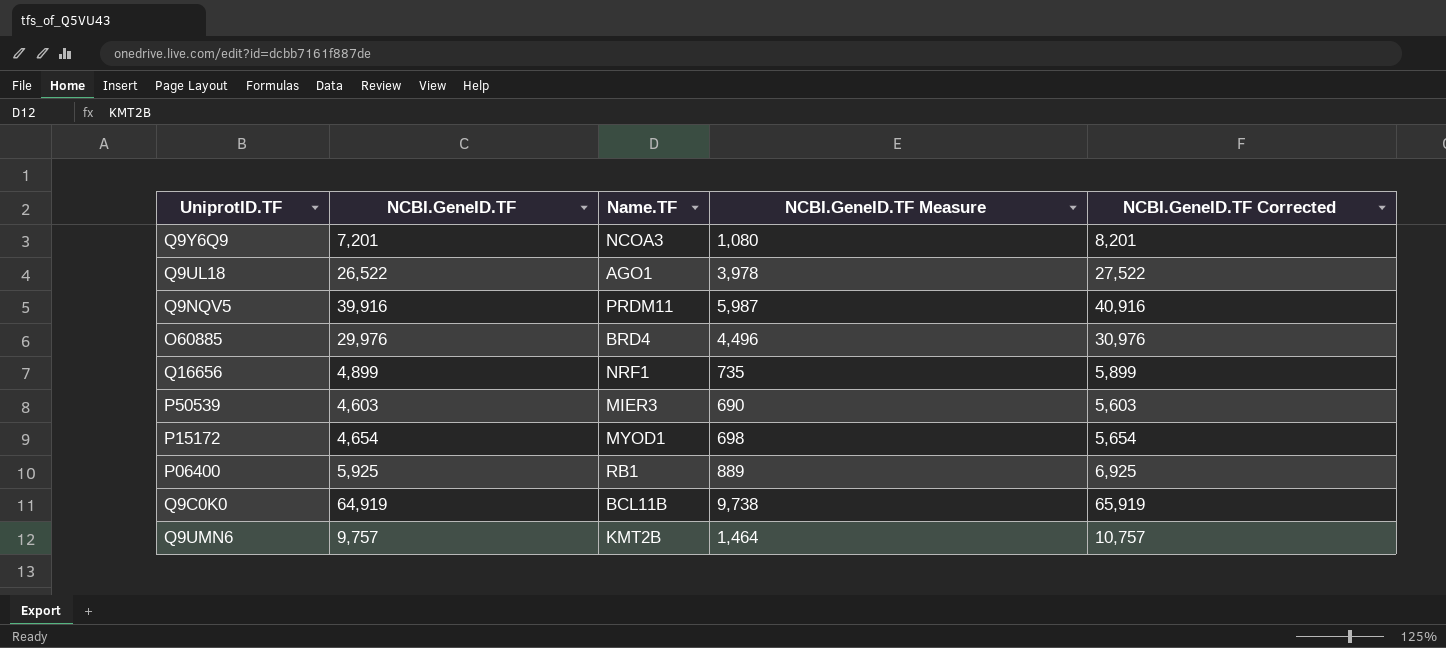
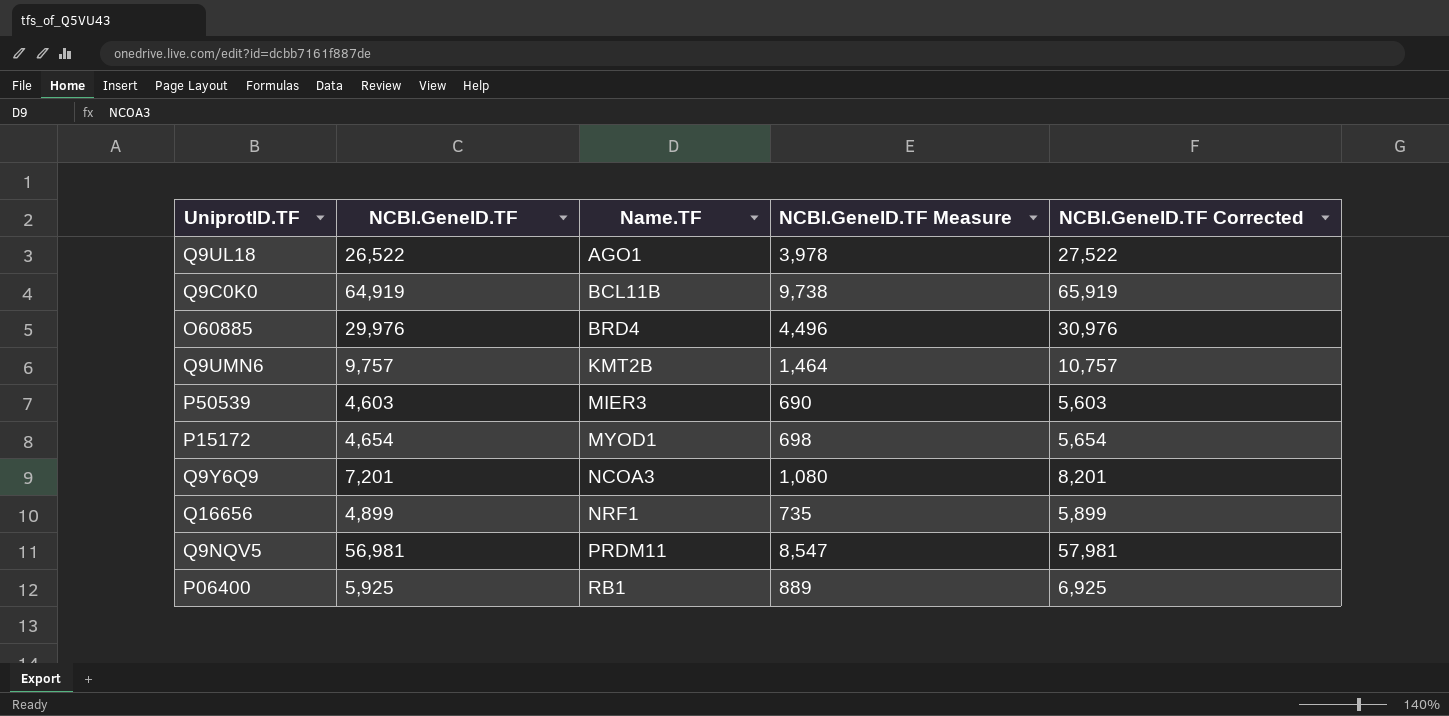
row order: none -> Name.TF ascending
Q9NQV5 | NCBI.GeneID.TF: 39,916 -> 56,981
Q9NQV5 | NCBI.GeneID.TF Measure: 5,987 -> 8,547
Q9NQV5 | NCBI.GeneID.TF Corrected: 40,916 -> 57,981

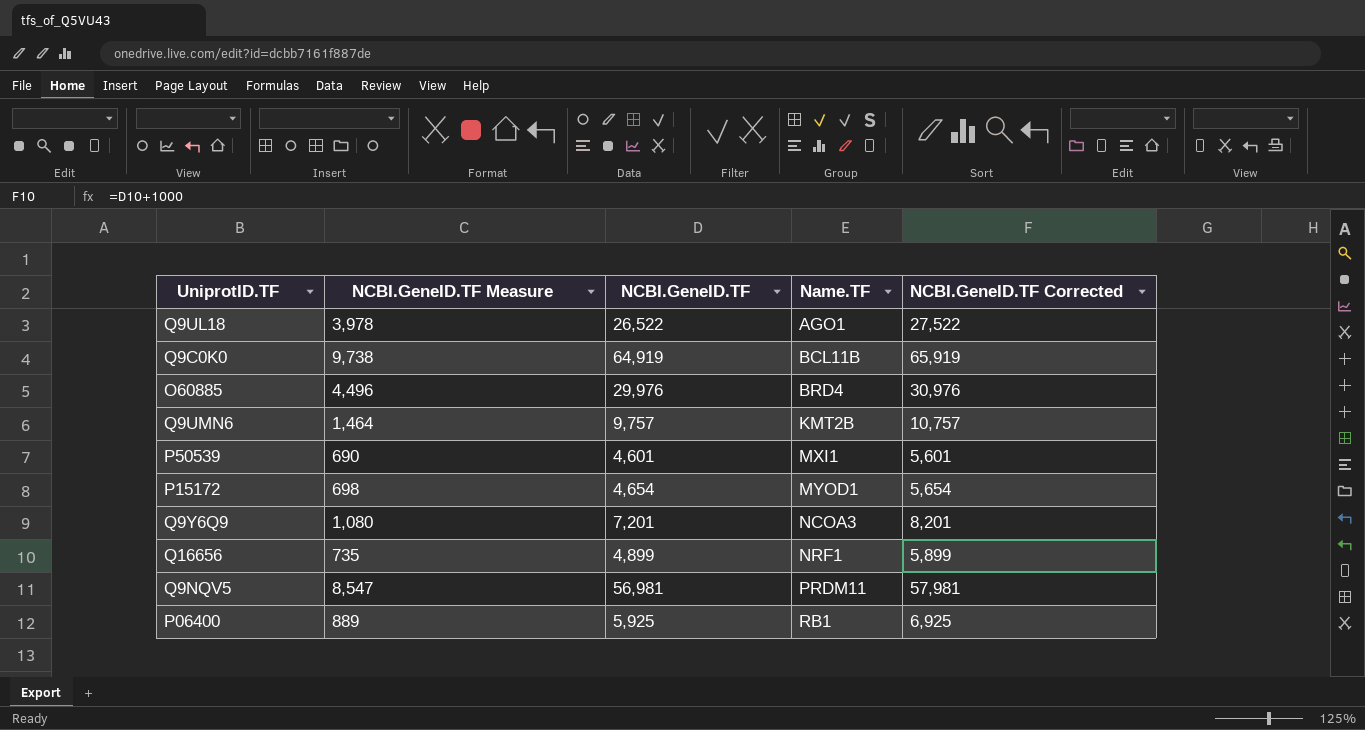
column NCBI.GeneID.TF Measure | position: 4 -> 2
P50539 | NCBI.GeneID.TF: 4,603 -> 4,601
P50539 | Name.TF: MIER3 -> MXI1
P50539 | NCBI.GeneID.TF Corrected: 5,603 -> 5,601

